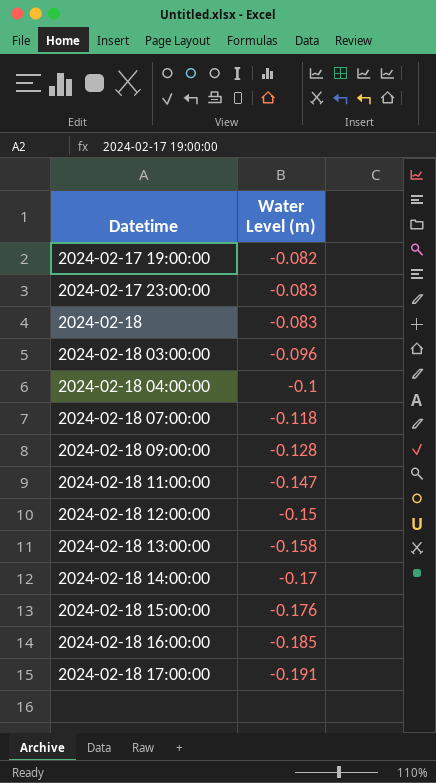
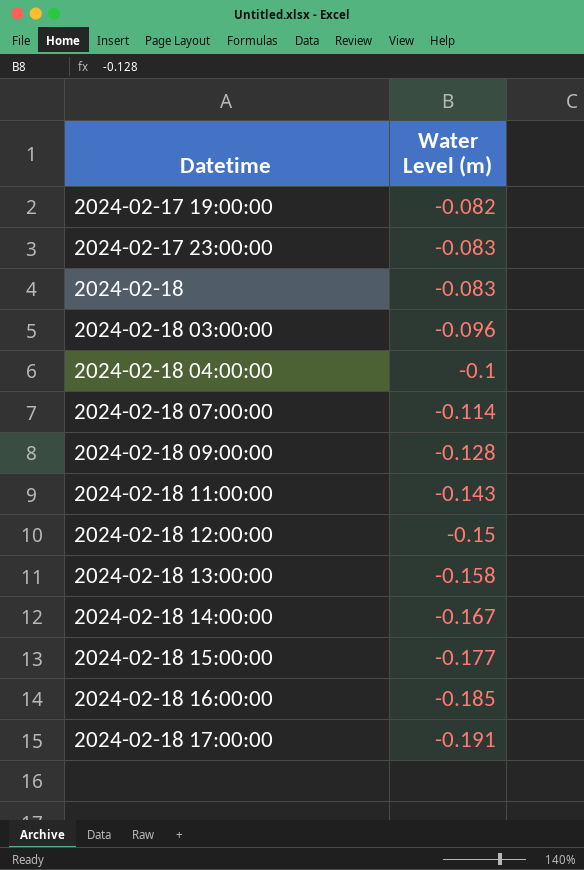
2024-02-18 07:00:00 | Water Level (m): -0.118 -> -0.114
2024-02-18 11:00:00 | Water Level (m): -0.147 -> -0.143
2024-02-18 14:00:00 | Water Level (m): -0.17 -> -0.167
2024-02-18 15:00:00 | Water Level (m): -0.176 -> -0.177

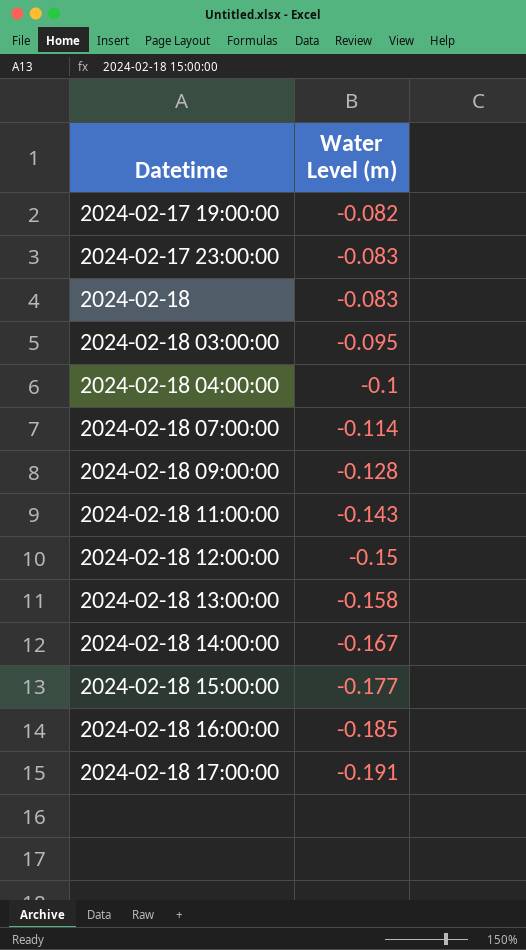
2024-02-18 03:00:00 | Water Level (m): -0.096 -> -0.095

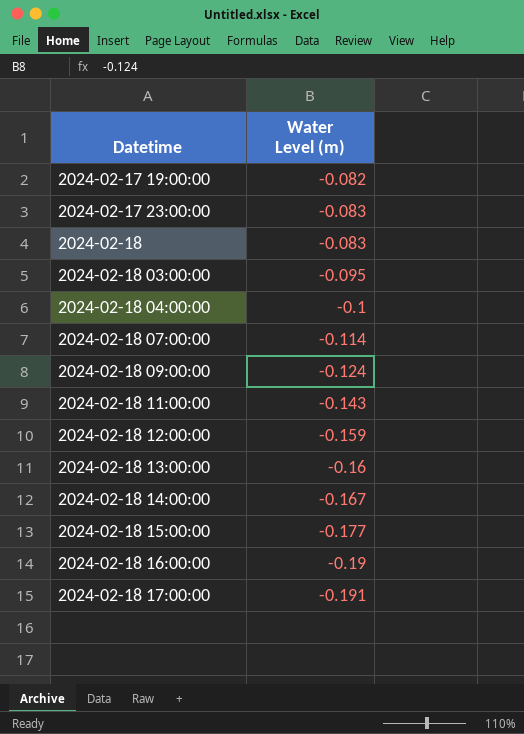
2024-02-18 09:00:00 | Water Level (m): -0.128 -> -0.124
2024-02-18 12:00:00 | Water Level (m): -0.15 -> -0.159
2024-02-18 13:00:00 | Water Level (m): -0.158 -> -0.16
2024-02-18 16:00:00 | Water Level (m): -0.185 -> -0.19

